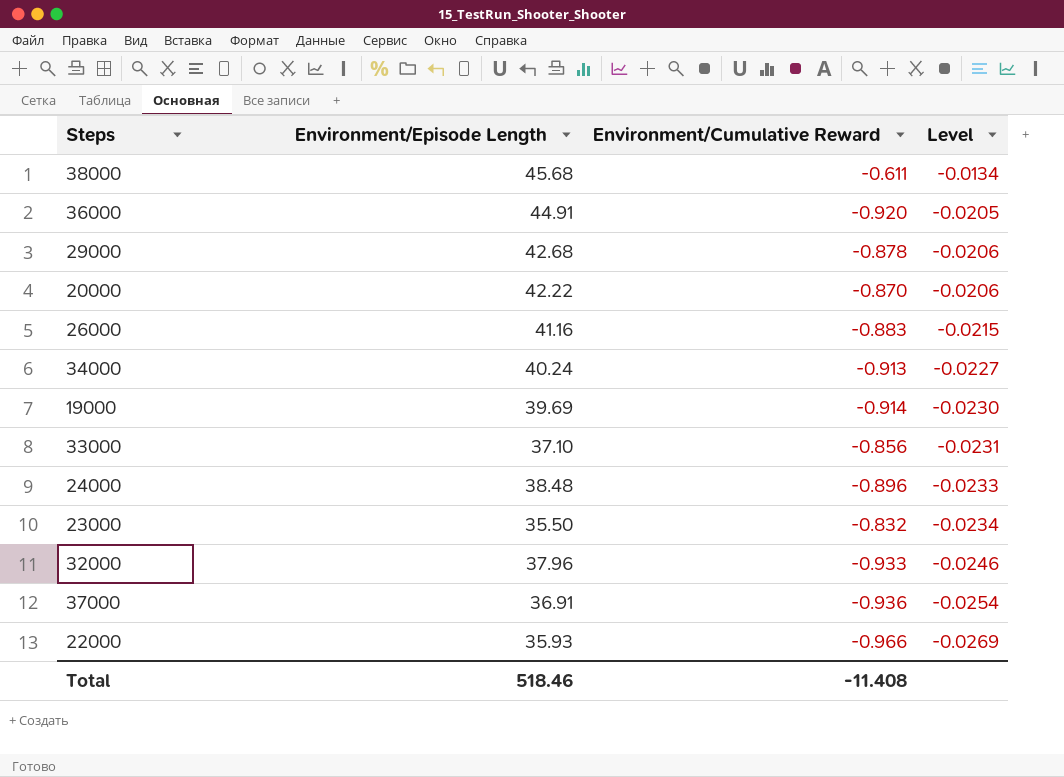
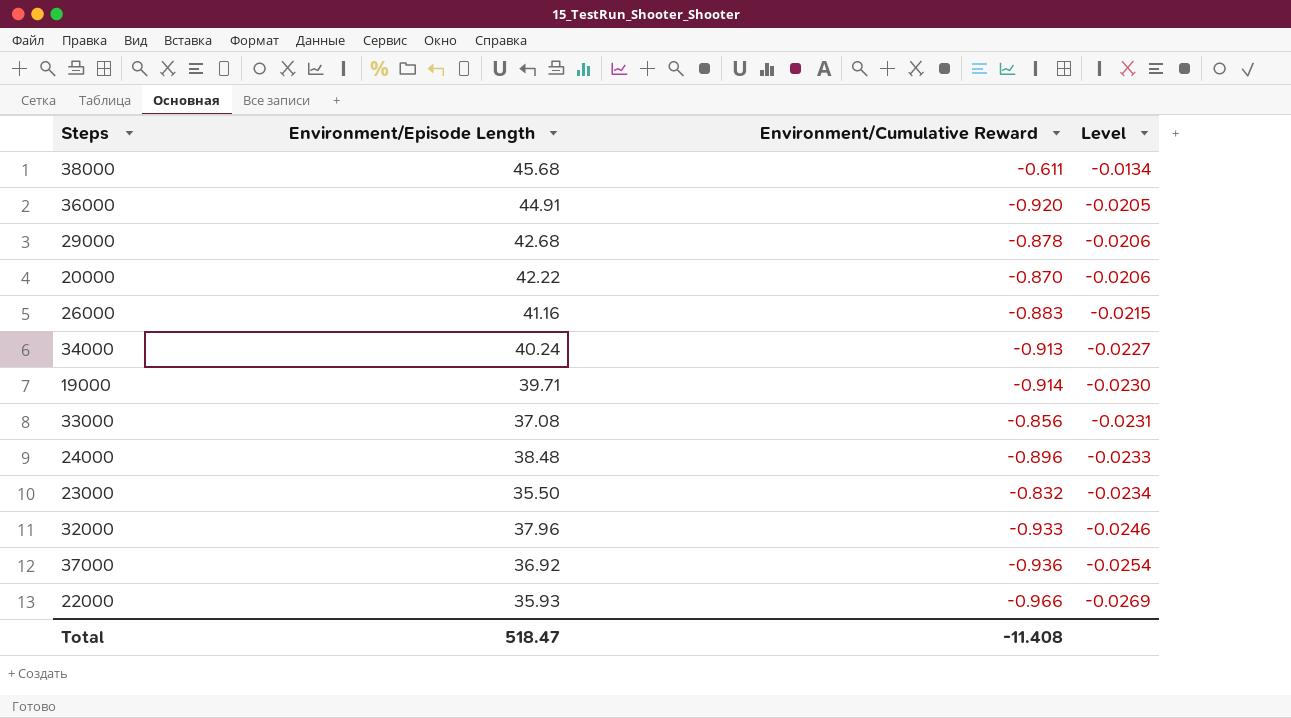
19000 | Environment/Episode Length: 39.69 -> 39.71
33000 | Environment/Episode Length: 37.10 -> 37.08
37000 | Environment/Episode Length: 36.91 -> 36.92
Total | Environment/Episode Length: 518.46 -> 518.47

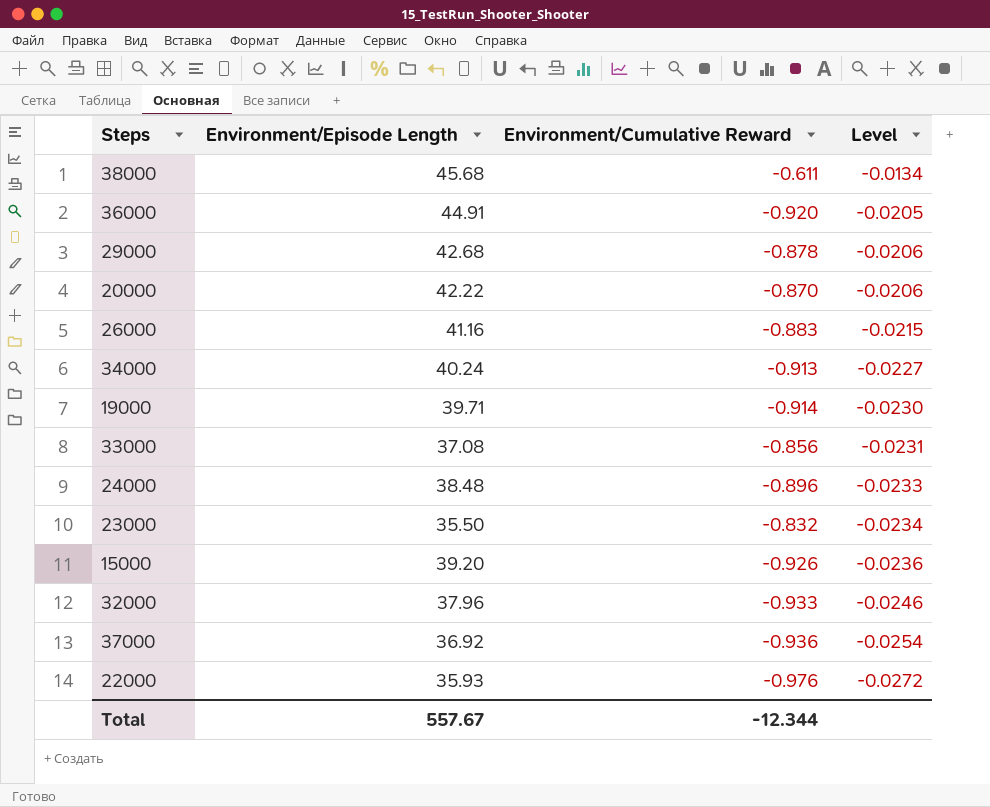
row 15000: none -> 39.20 | -0.926 | -0.0236
22000 | Environment/Cumulative Reward: -0.966 -> -0.976
22000 | Level: -0.0269 -> -0.0272
Total | Environment/Episode Length: 518.47 -> 557.67
Total | Environment/Cumulative Reward: -11.408 -> -12.344

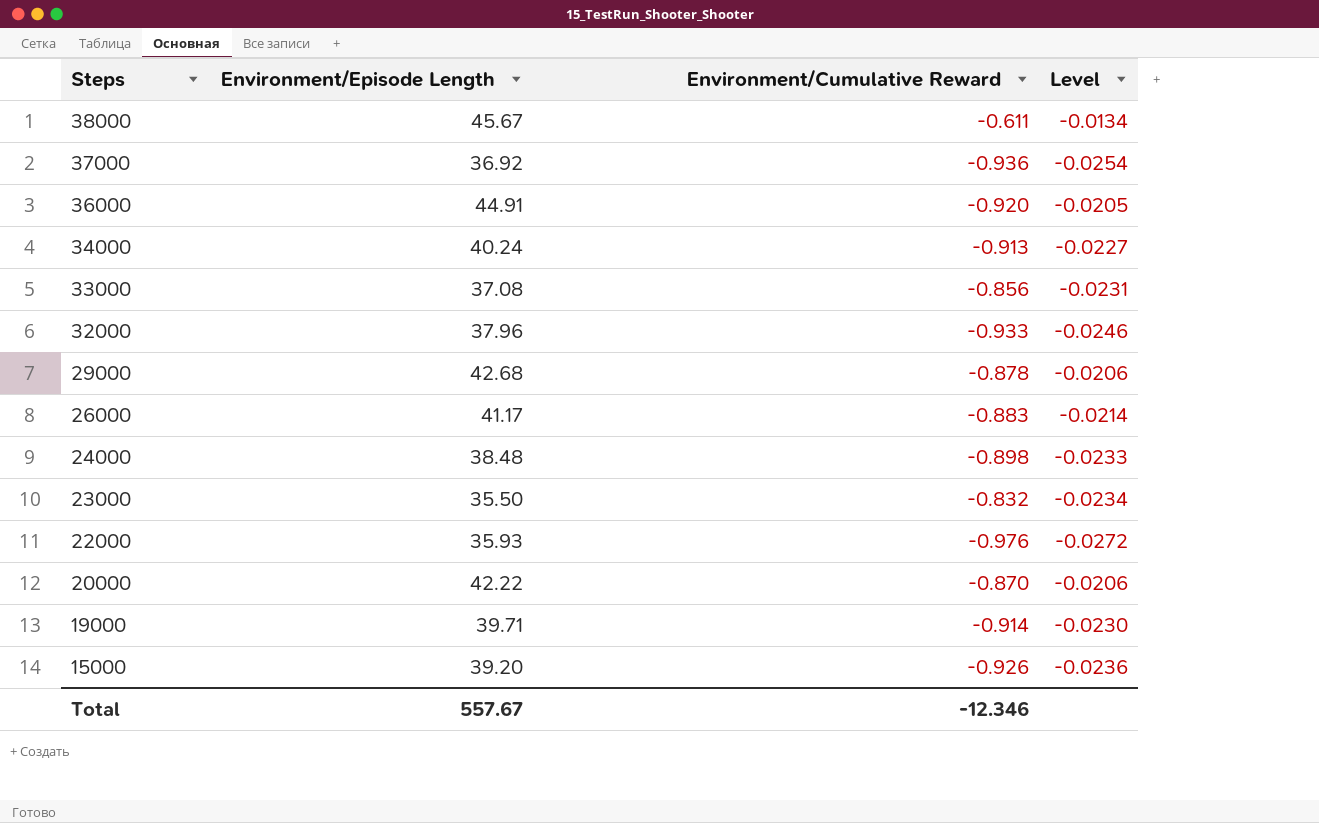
row order: Level descending -> Steps descending
38000 | Environment/Episode Length: 45.68 -> 45.67
26000 | Environment/Episode Length: 41.16 -> 41.17
26000 | Level: -0.0215 -> -0.0214
24000 | Environment/Cumulative Reward: -0.896 -> -0.898
Total | Environment/Cumulative Reward: -12.344 -> -12.346

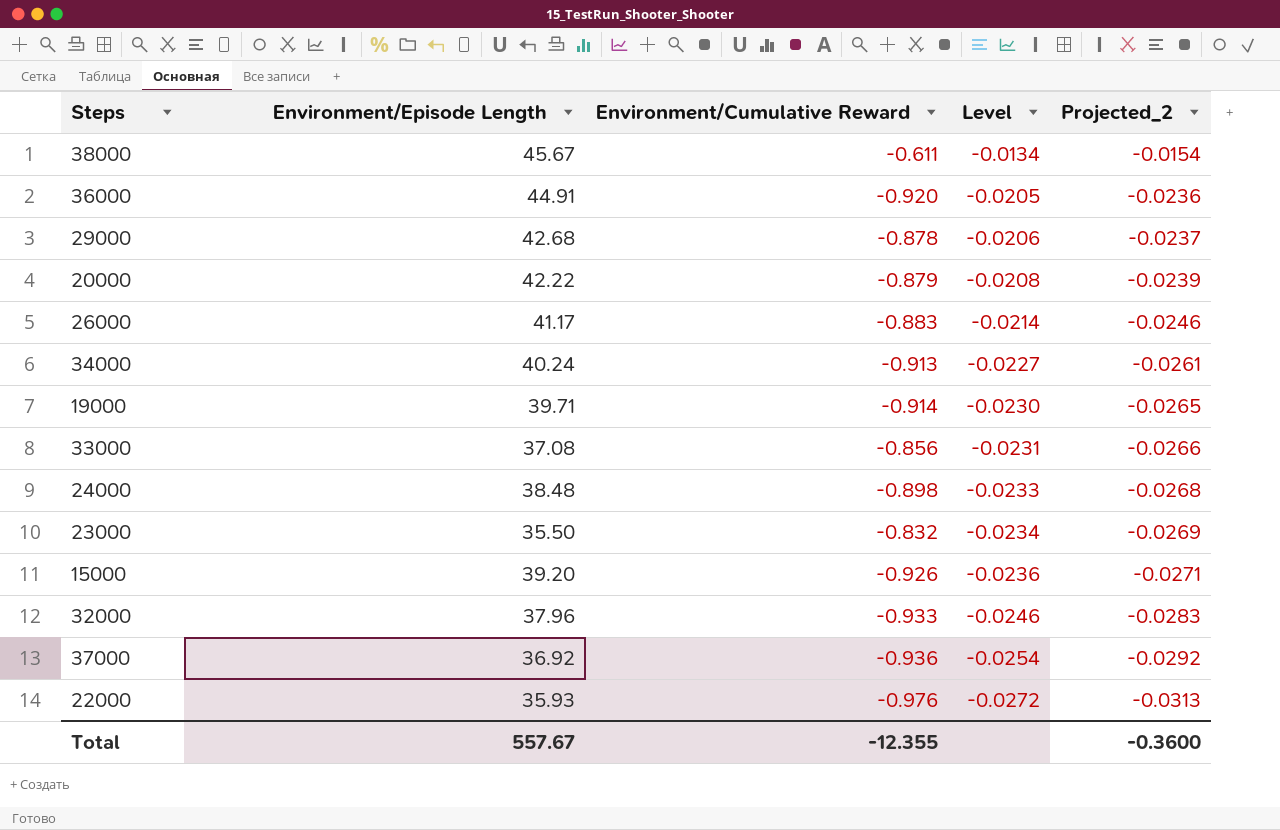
row order: Steps descending -> Level descending
column Projected_2 | formula: none -> [Level] * 1.15
20000 | Environment/Cumulative Reward: -0.870 -> -0.879
20000 | Level: -0.0206 -> -0.0208
Total | Environment/Cumulative Reward: -12.346 -> -12.355

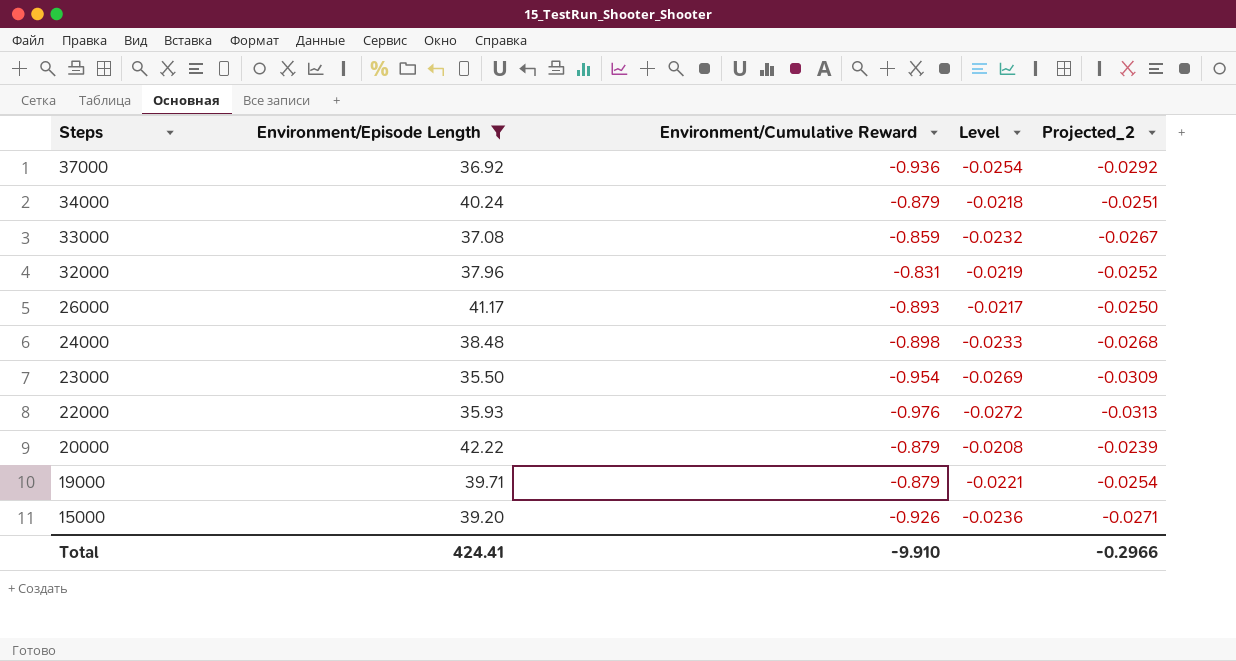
filter: none -> Environment/Episode Length <= 42.22
row order: Level descending -> Steps descending
34000 | Environment/Cumulative Reward: -0.913 -> -0.879
34000 | Level: -0.0227 -> -0.0218
34000 | Projected_2: -0.0261 -> -0.0251
33000 | Environment/Cumulative Reward: -0.856 -> -0.859
33000 | Level: -0.0231 -> -0.0232
33000 | Projected_2: -0.0266 -> -0.0267
32000 | Environment/Cumulative Reward: -0.933 -> -0.831
32000 | Level: -0.0246 -> -0.0219
32000 | Projected_2: -0.0283 -> -0.0252
26000 | Environment/Cumulative Reward: -0.883 -> -0.893
26000 | Level: -0.0214 -> -0.0217
26000 | Projected_2: -0.0246 -> -0.0250
23000 | Environment/Cumulative Reward: -0.832 -> -0.954
23000 | Level: -0.0234 -> -0.0269
23000 | Projected_2: -0.0269 -> -0.0309
19000 | Environment/Cumulative Reward: -0.914 -> -0.879
19000 | Level: -0.0230 -> -0.0221
19000 | Projected_2: -0.0265 -> -0.0254
Total | Environment/Episode Length: 557.67 -> 424.41
Total | Environment/Cumulative Reward: -12.355 -> -9.910
Total | Projected_2: -0.3600 -> -0.2966

